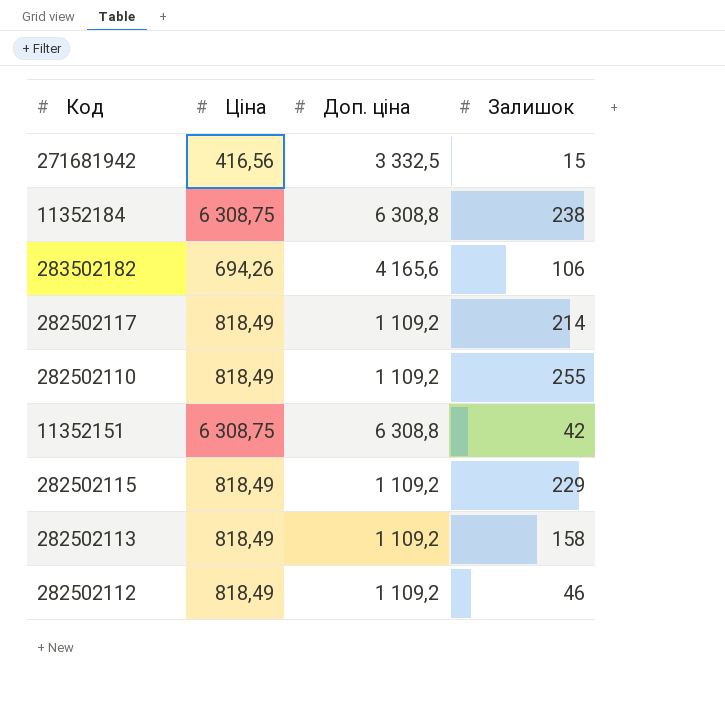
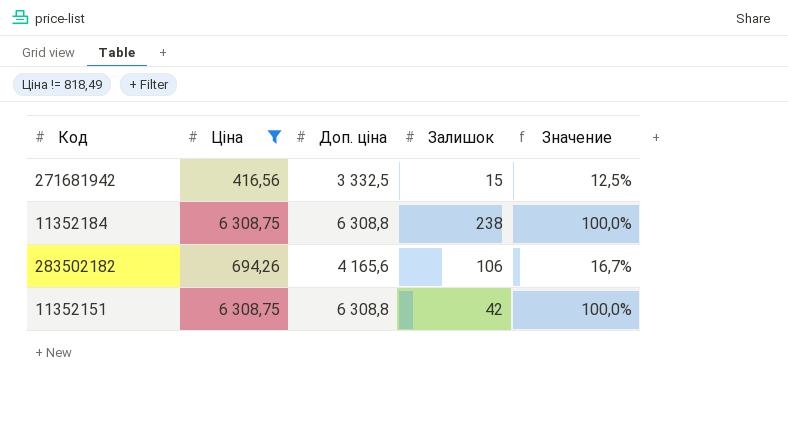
filter: none -> Ціна != 818,49
column Значение | formula: none -> [Ціна] / [Доп. ціна]

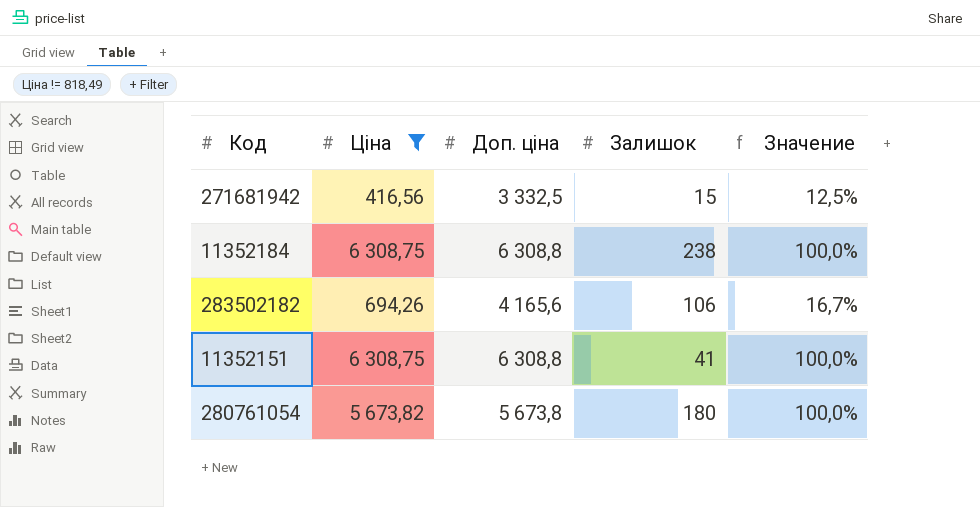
11352151 | Залишок: 42 -> 41
row 280761054: none -> 5 673,82 | 5 673,8 | 180 | 100,0%

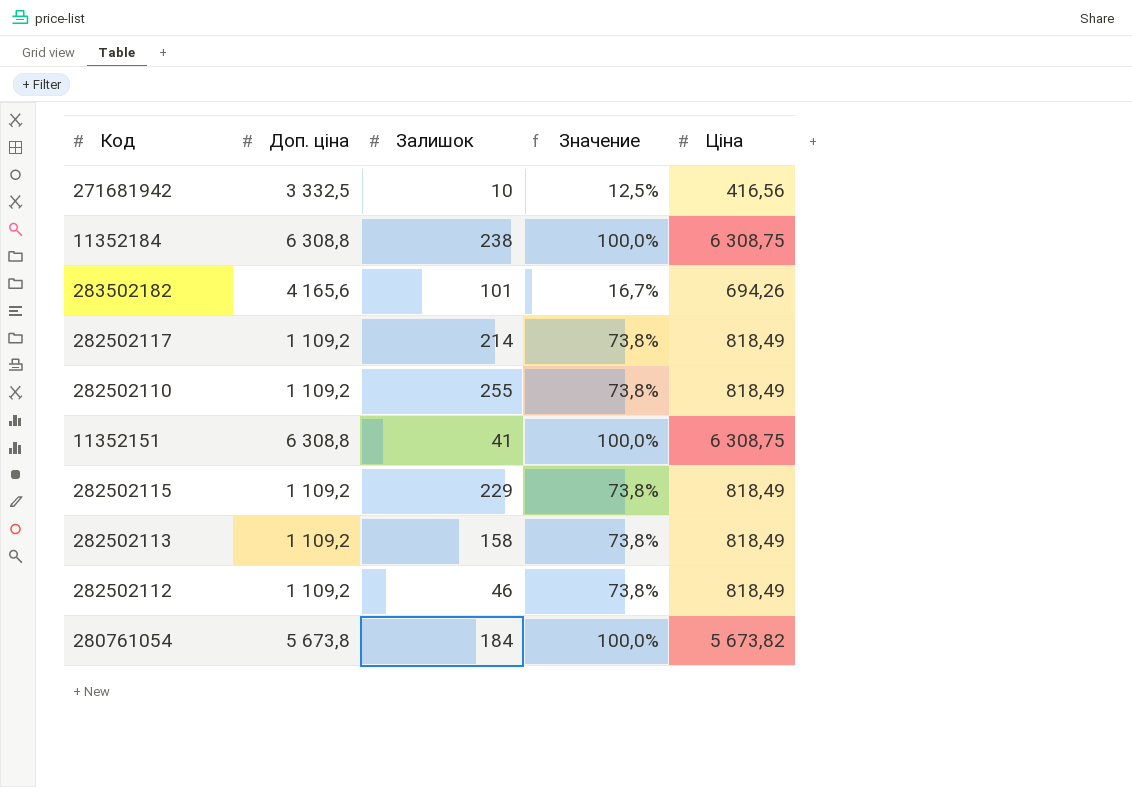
filter: Ціна != 818,49 -> none
column Ціна | position: 2 -> 5
271681942 | Залишок: 15 -> 10
283502182 | Залишок: 106 -> 101
280761054 | Залишок: 180 -> 184

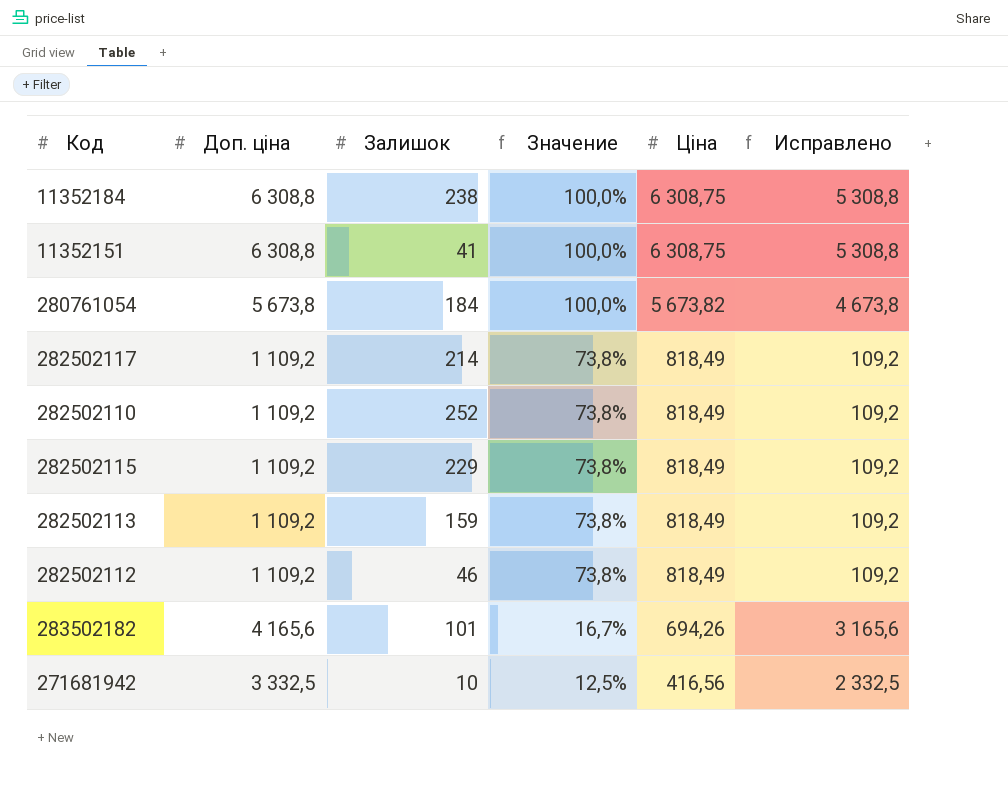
row order: none -> Значение descending
column Исправлено | formula: none -> [Доп. ціна] - 1000
282502110 | Залишок: 255 -> 252
282502113 | Залишок: 158 -> 159

